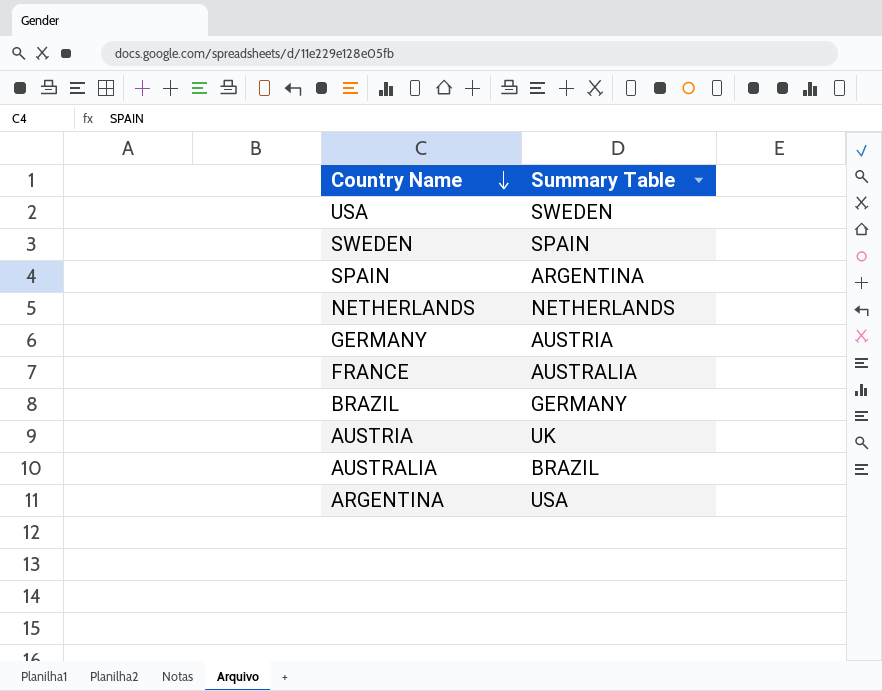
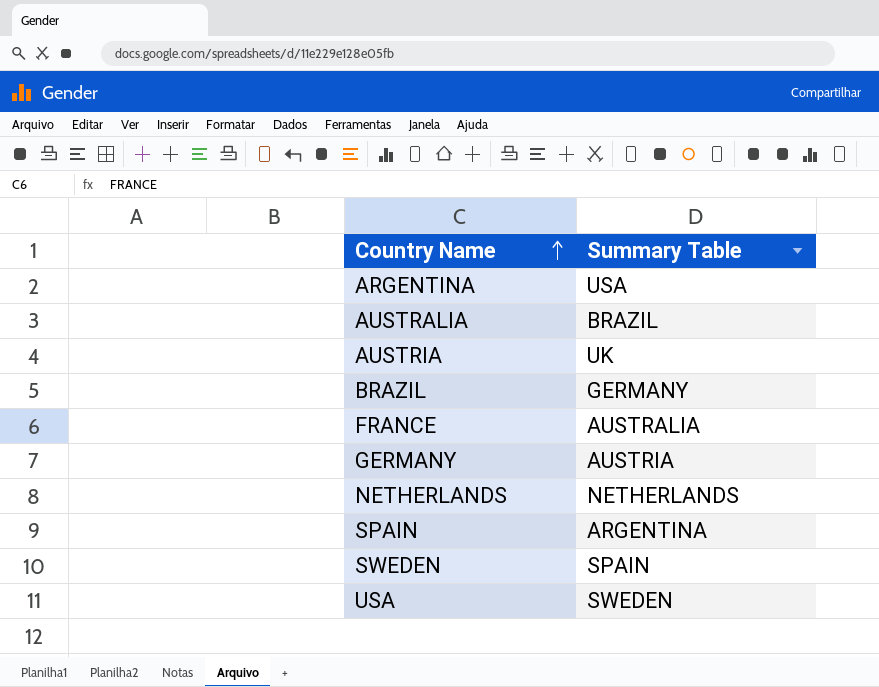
row order: Country Name descending -> Country Name ascending

